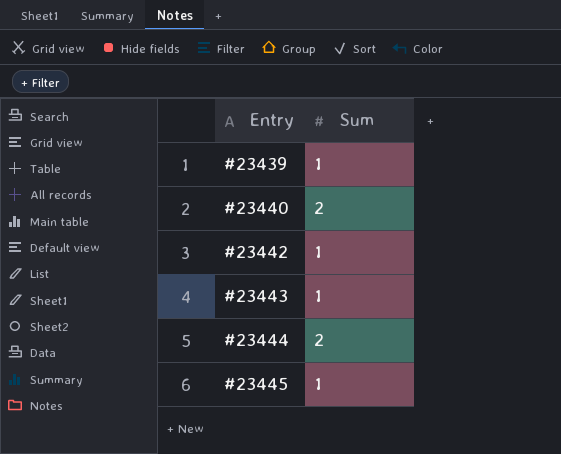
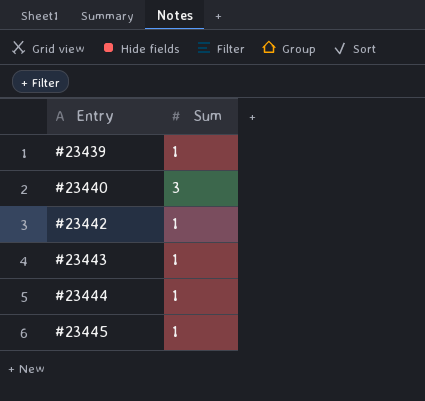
#23440 | Sum: 2 -> 3
#23444 | Sum: 2 -> 1

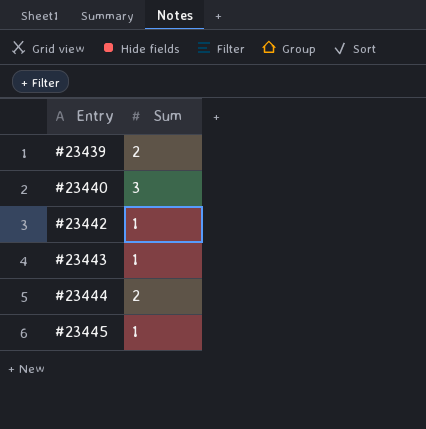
#23439 | Sum: 1 -> 2
#23444 | Sum: 1 -> 2

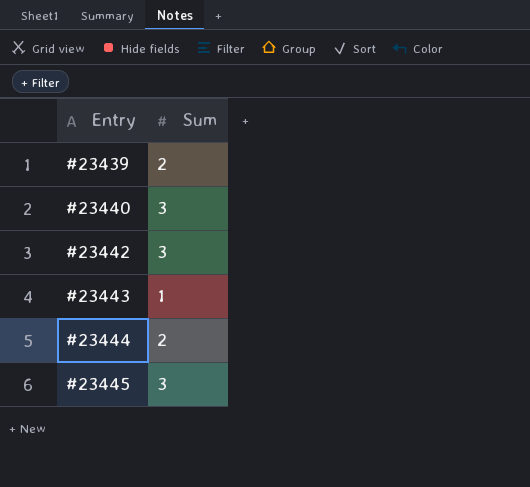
#23442 | Sum: 1 -> 3
#23445 | Sum: 1 -> 3

